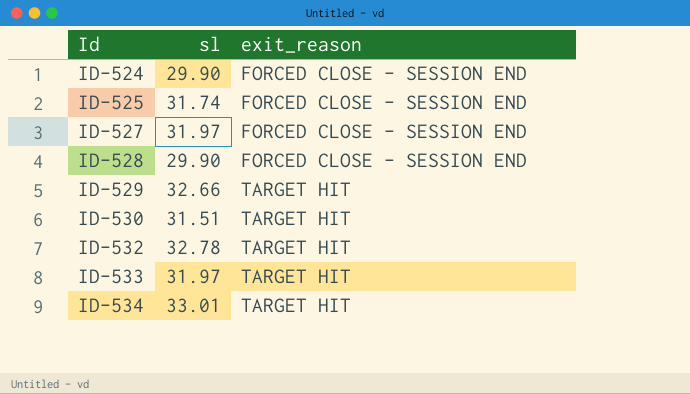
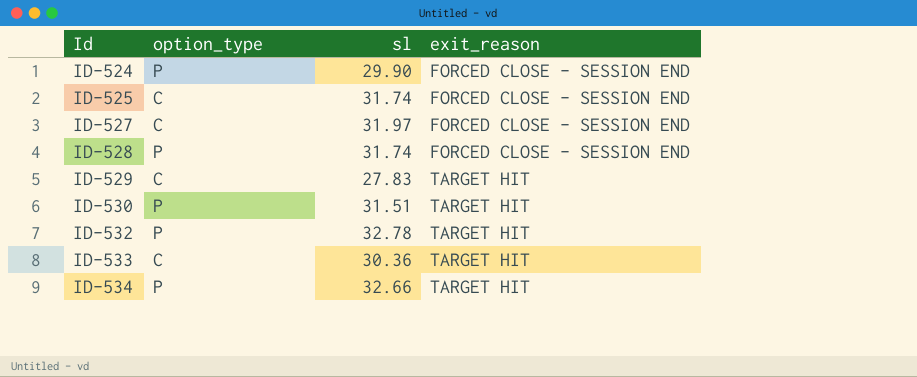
column option_type | position: none -> 2
ID-528 | sl: 29.90 -> 31.74
ID-529 | sl: 32.66 -> 27.83
ID-533 | sl: 31.97 -> 30.36
ID-534 | sl: 33.01 -> 32.66

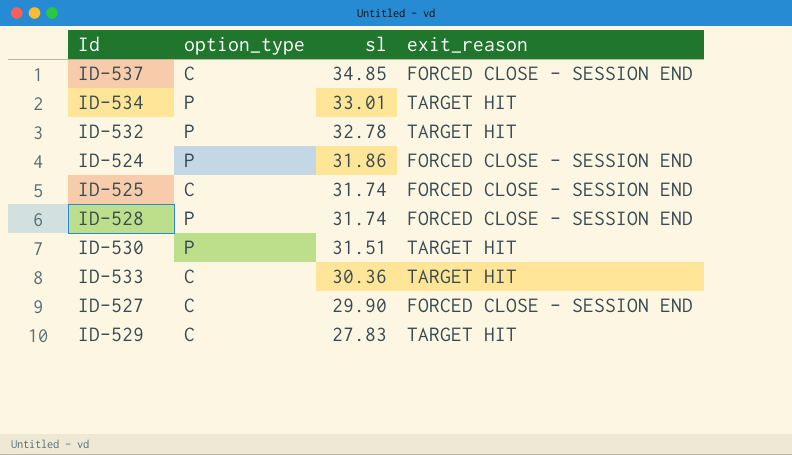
row order: Id ascending -> sl descending
row ID-537: none -> C | 34.85 | FORCED CLOSE - SESSION END
ID-534 | sl: 32.66 -> 33.01
ID-524 | sl: 29.90 -> 31.86
ID-527 | sl: 31.97 -> 29.90

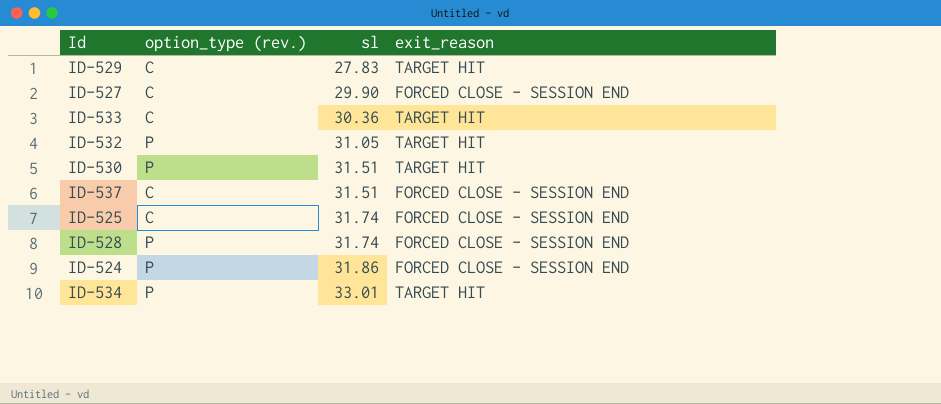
row order: sl descending -> sl ascending
column name: option_type -> option_type (rev.)
ID-532 | sl: 32.78 -> 31.05
ID-537 | sl: 34.85 -> 31.51

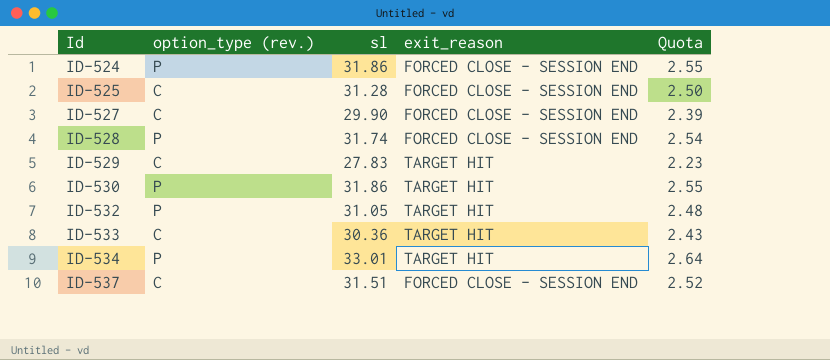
row order: sl ascending -> Id ascending
column Quota | formula: none -> [sl] * 0.08
ID-525 | sl: 31.74 -> 31.28
ID-530 | sl: 31.51 -> 31.86

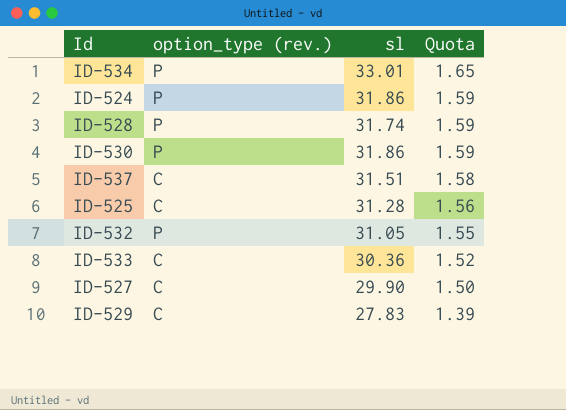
row order: Id ascending -> Quota descending
column exit_reason | position: 4 -> none
column Quota | formula: [sl] * 0.08 -> [sl] * 0.05

